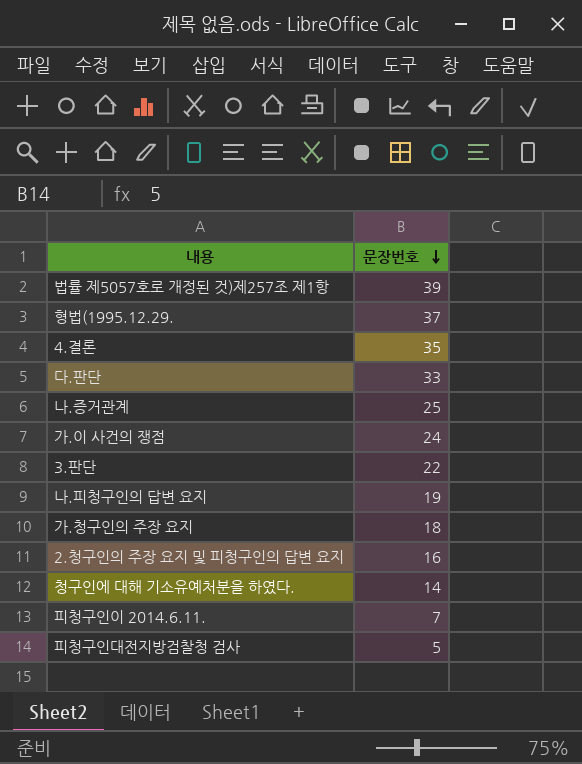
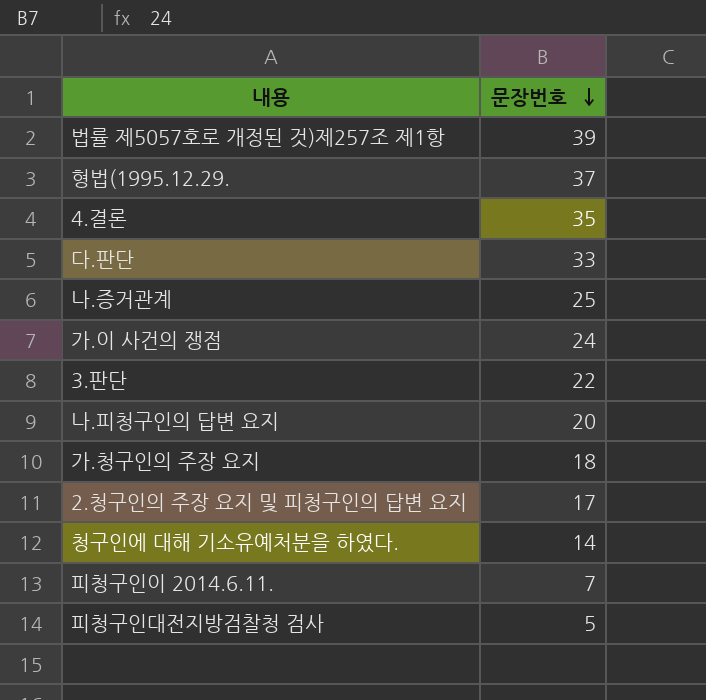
나.피청구인의 답변 요지 | 문장번호: 19 -> 20
2.청구인의 주장 요지 및 피청구인의 답변 요지 | 문장번호: 16 -> 17

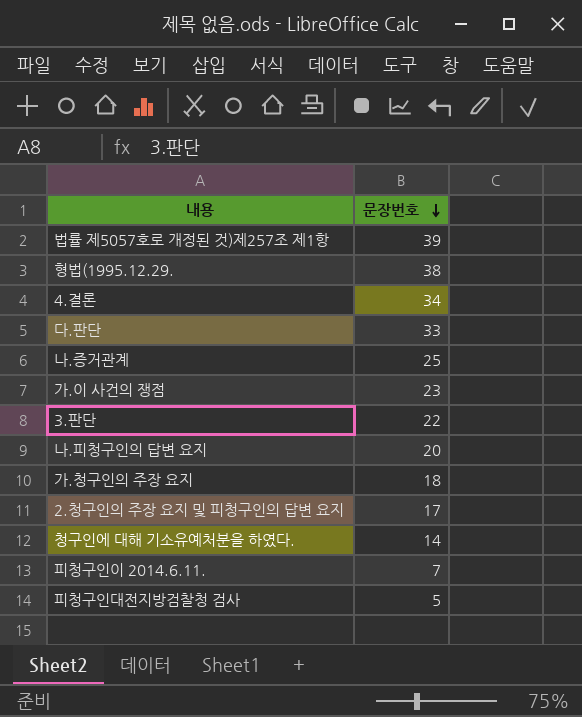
형법(1995.12.29. | 문장번호: 37 -> 38
4.결론 | 문장번호: 35 -> 34
가.이 사건의 쟁점 | 문장번호: 24 -> 23

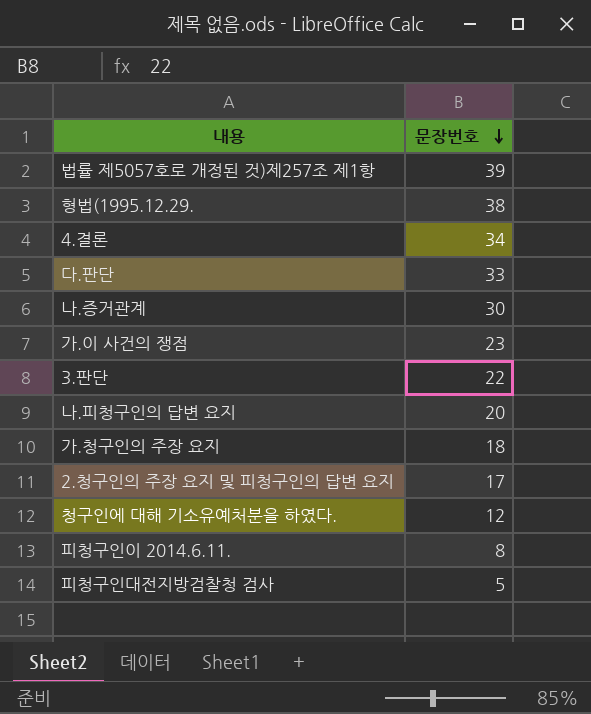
나.증거관계 | 문장번호: 25 -> 30
청구인에 대해 기소유예처분을 하였다. | 문장번호: 14 -> 12
피청구인이 2014.6.11. | 문장번호: 7 -> 8

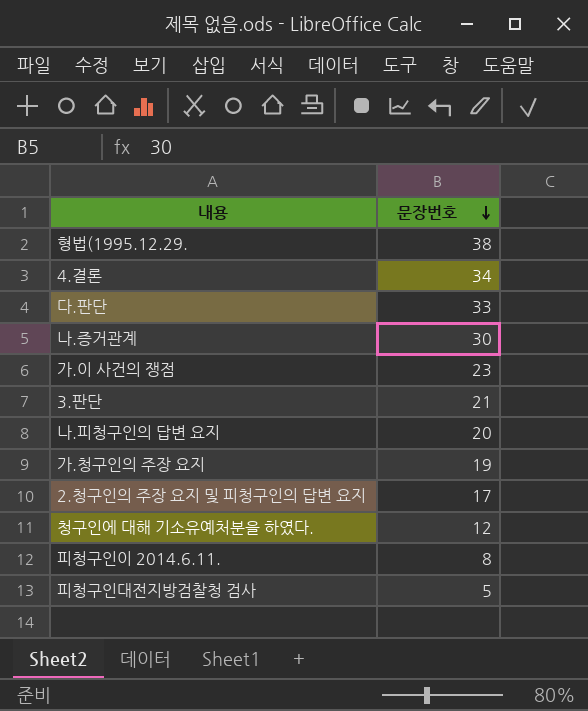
row 법률 제5057호로 개정된 것)제257조 제1항: 39 -> none
3.판단 | 문장번호: 22 -> 21
가.청구인의 주장 요지 | 문장번호: 18 -> 19

